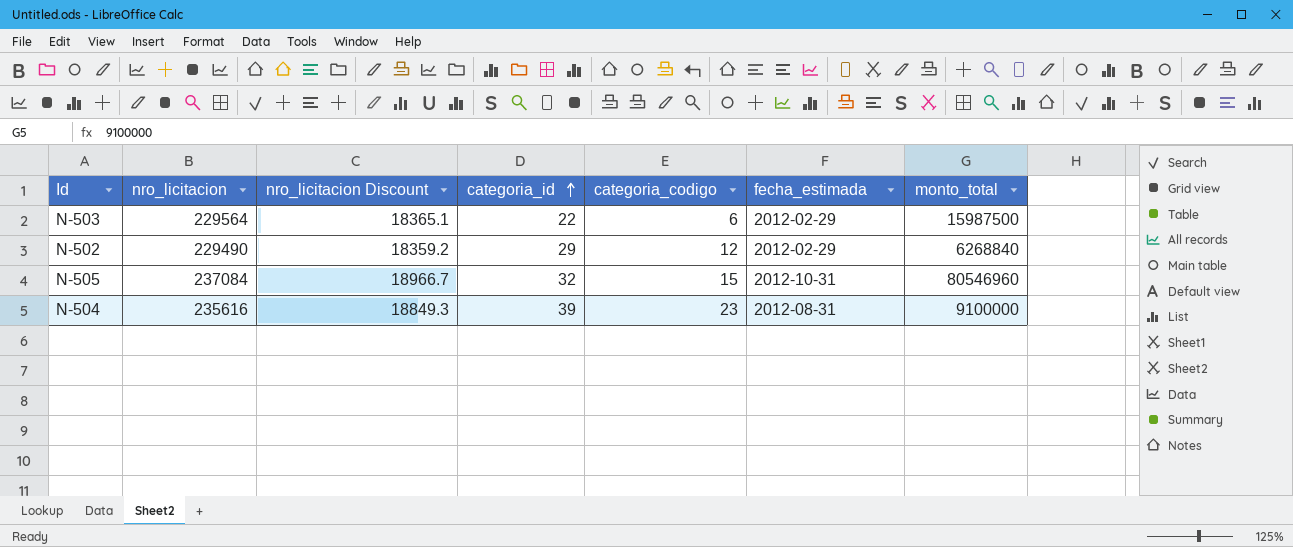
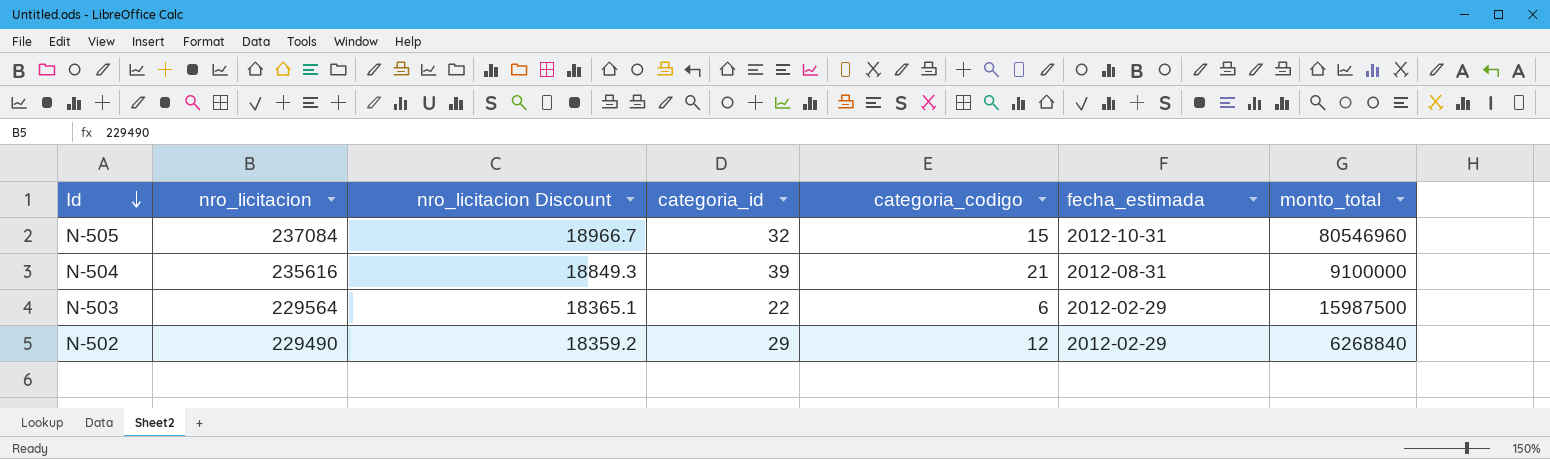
row order: categoria_id ascending -> Id descending
N-504 | categoria_codigo: 23 -> 21

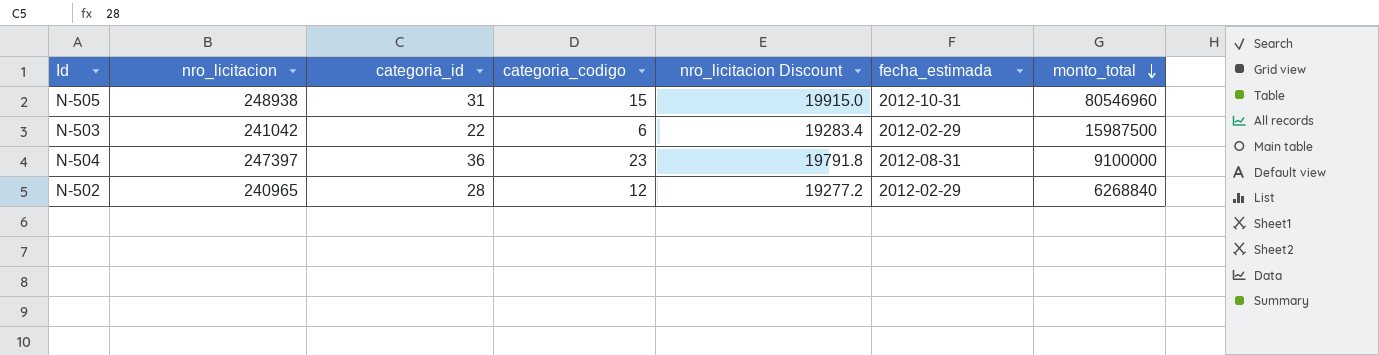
row order: Id descending -> monto_total descending
column nro_licitacion Discount | position: 3 -> 5
N-505 | nro_licitacion: 237084 -> 248938
N-505 | categoria_id: 32 -> 31
N-505 | nro_licitacion Discount: 18966.7 -> 19915.0
N-503 | nro_licitacion: 229564 -> 241042
N-503 | nro_licitacion Discount: 18365.1 -> 19283.4
N-504 | nro_licitacion: 235616 -> 247397
N-504 | categoria_id: 39 -> 36
N-504 | categoria_codigo: 21 -> 23
N-504 | nro_licitacion Discount: 18849.3 -> 19791.8
N-502 | nro_licitacion: 229490 -> 240965
N-502 | categoria_id: 29 -> 28
N-502 | nro_licitacion Discount: 18359.2 -> 19277.2

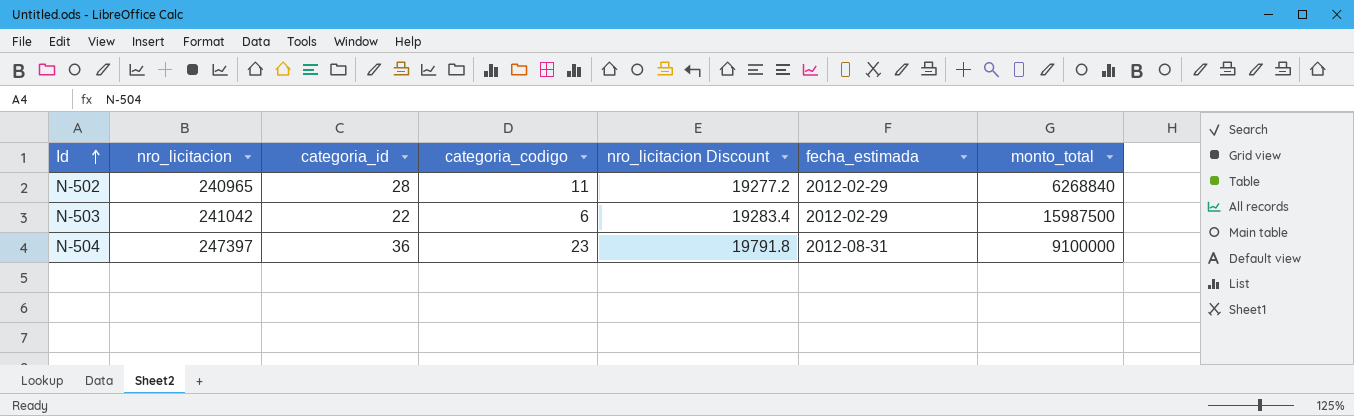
row order: monto_total descending -> Id ascending
row N-505: 248938 | 31 | 15 | 19915.0 | 2012-10-31 | 80546960 -> none
N-502 | categoria_codigo: 12 -> 11

